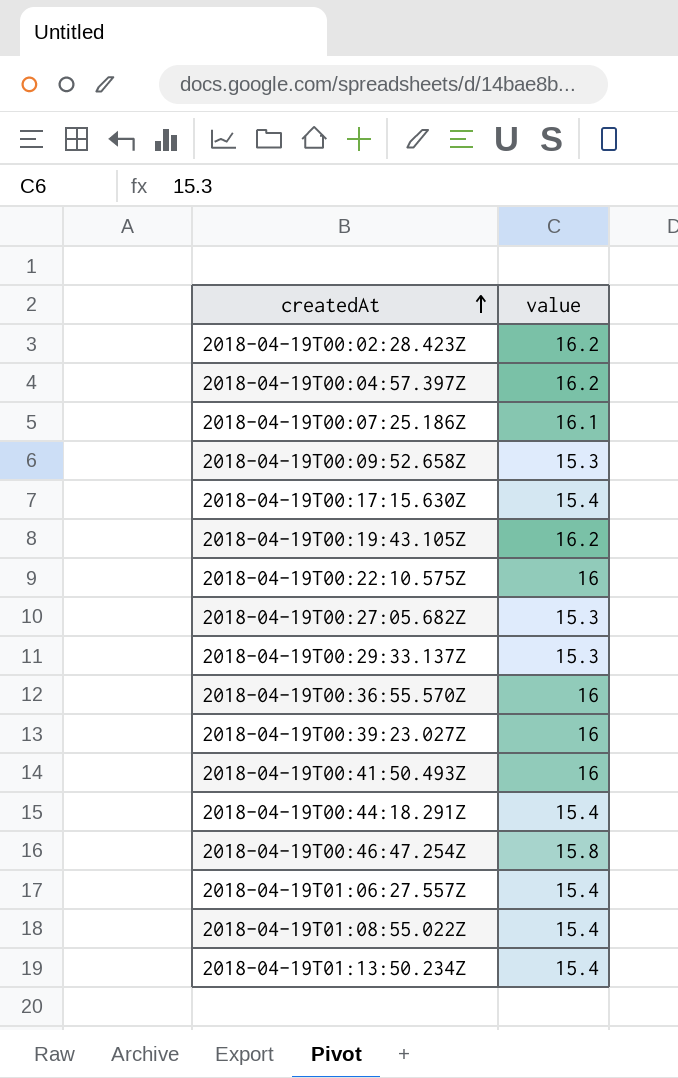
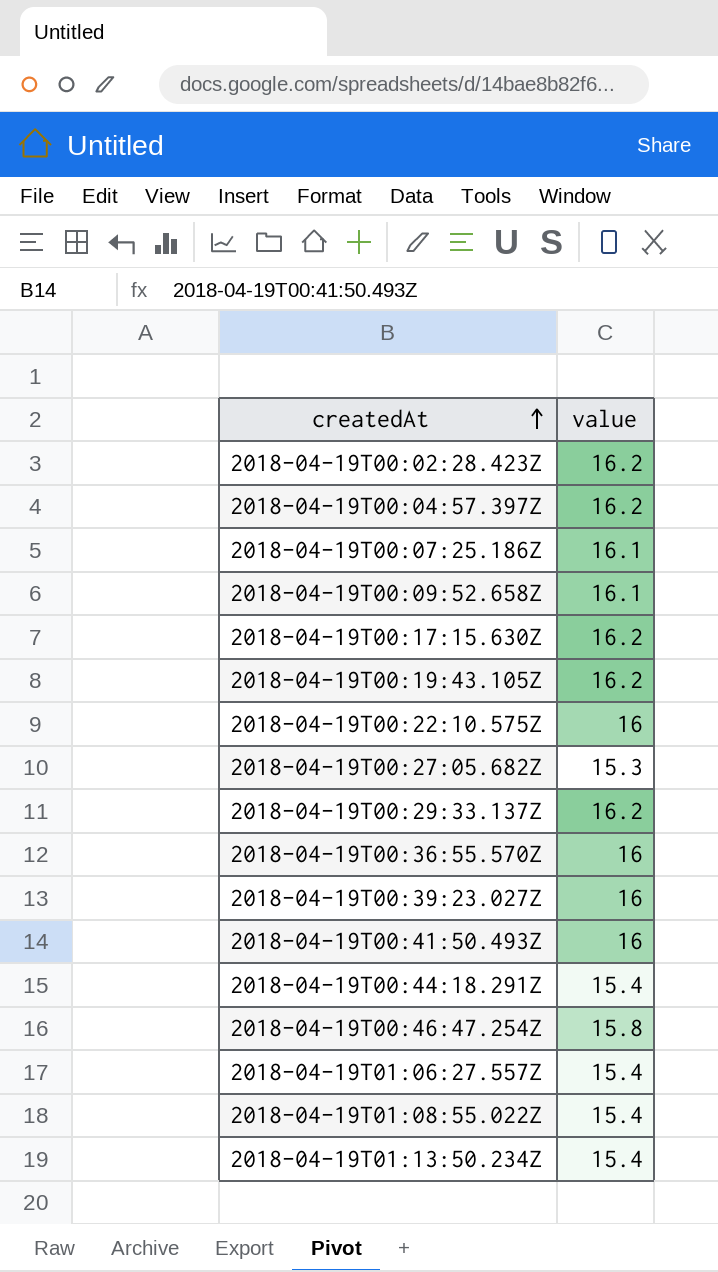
2018-04-19T00:09:52.658Z | value: 15.3 -> 16.1
2018-04-19T00:17:15.630Z | value: 15.4 -> 16.2
2018-04-19T00:29:33.137Z | value: 15.3 -> 16.2

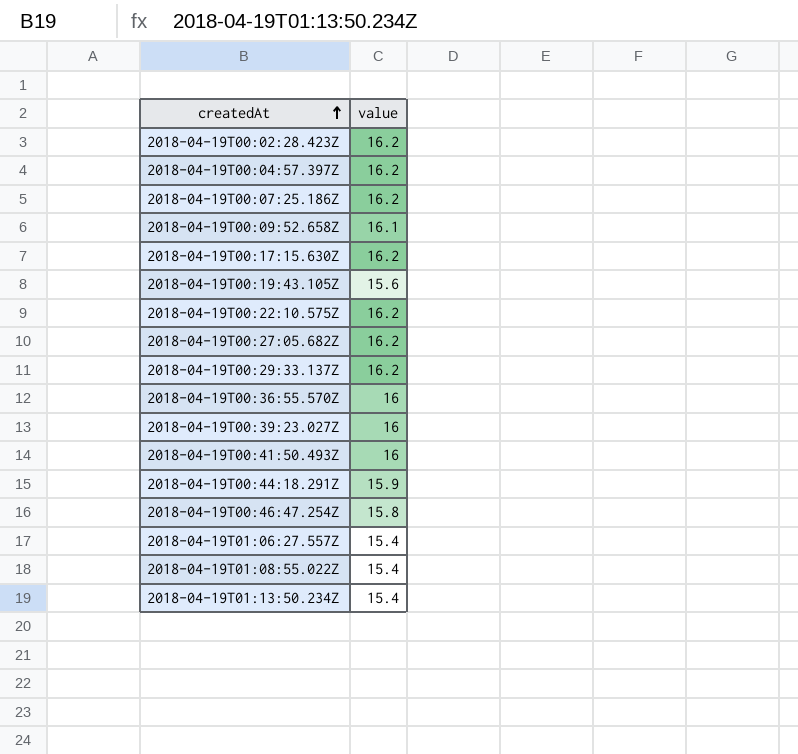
2018-04-19T00:07:25.186Z | value: 16.1 -> 16.2
2018-04-19T00:19:43.105Z | value: 16.2 -> 15.6
2018-04-19T00:22:10.575Z | value: 16 -> 16.2
2018-04-19T00:27:05.682Z | value: 15.3 -> 16.2
2018-04-19T00:44:18.291Z | value: 15.4 -> 15.9

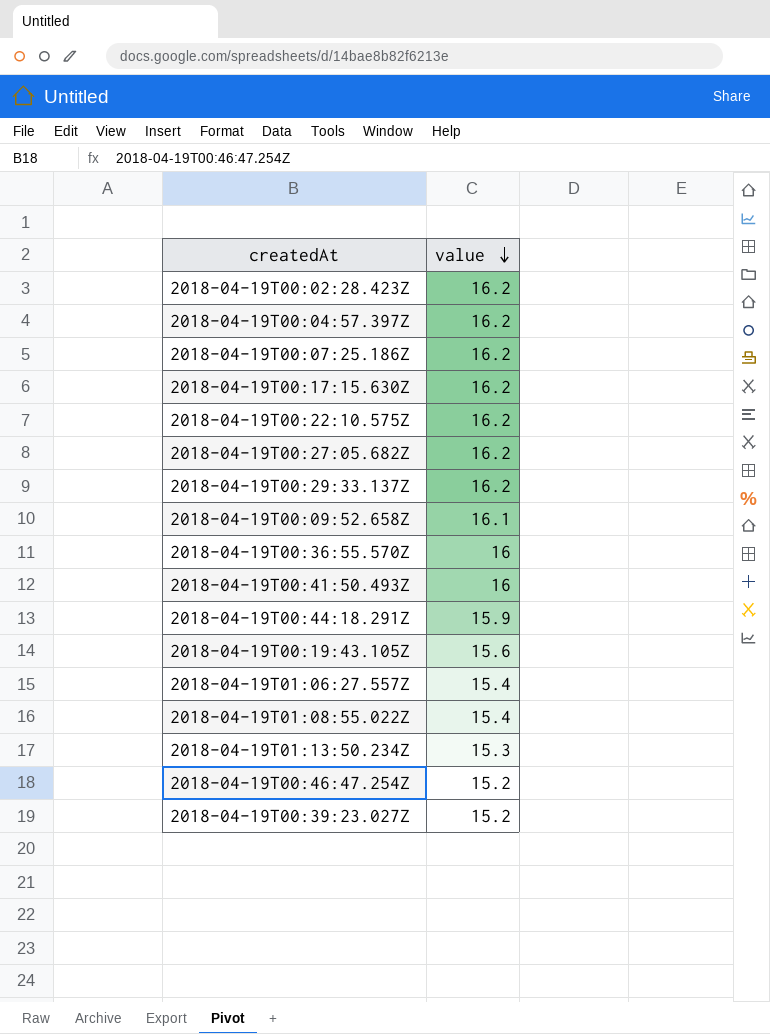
row order: createdAt ascending -> value descending
2018-04-19T01:13:50.234Z | value: 15.4 -> 15.3
2018-04-19T00:46:47.254Z | value: 15.8 -> 15.2
2018-04-19T00:39:23.027Z | value: 16 -> 15.2

